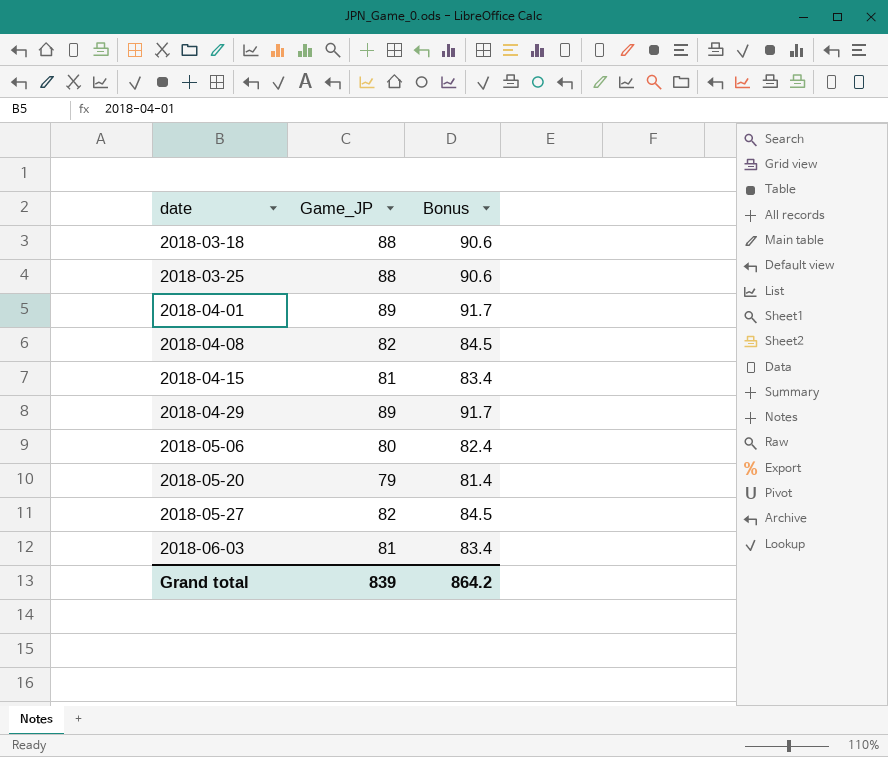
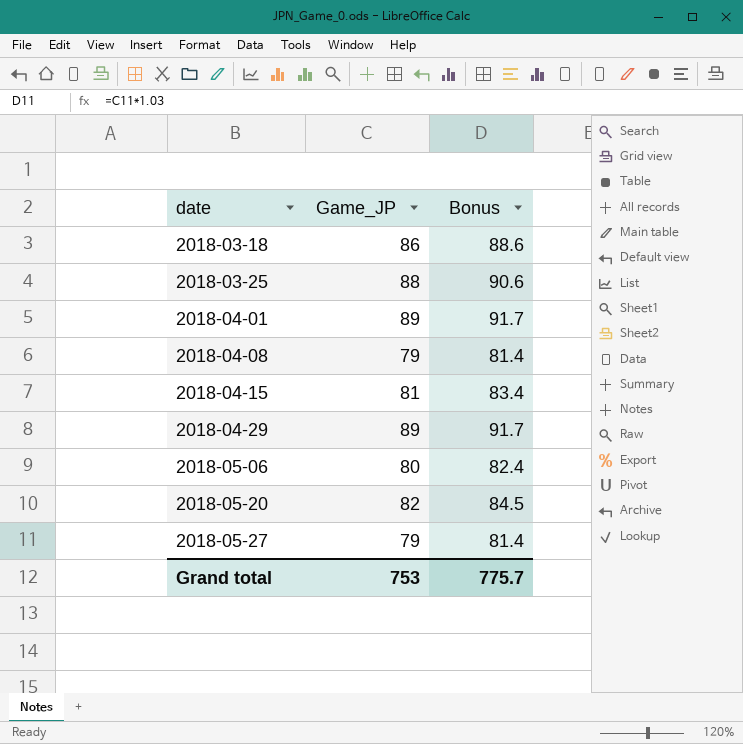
row 2018-06-03: 81 | 83.4 -> none
2018-03-18 | Game_JP: 88 -> 86
2018-03-18 | Bonus: 90.6 -> 88.6
2018-04-08 | Game_JP: 82 -> 79
2018-04-08 | Bonus: 84.5 -> 81.4
2018-05-20 | Game_JP: 79 -> 82
2018-05-20 | Bonus: 81.4 -> 84.5
2018-05-27 | Game_JP: 82 -> 79
2018-05-27 | Bonus: 84.5 -> 81.4
Grand total | Game_JP: 839 -> 753
Grand total | Bonus: 864.2 -> 775.7

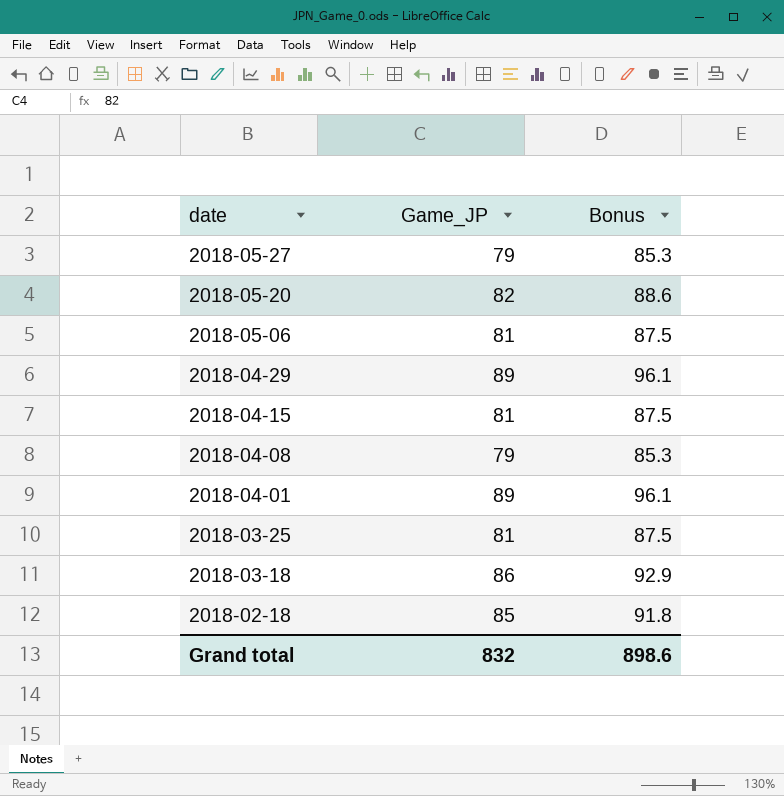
row order: date ascending -> date descending
column Bonus | formula: [Game_JP] * 1.03 -> [Game_JP] * 1.08
2018-05-06 | Game_JP: 80 -> 81
2018-03-25 | Game_JP: 88 -> 81
row 2018-02-18: none -> 85 | 91.8
Grand total | Game_JP: 753 -> 832
Grand total | Bonus: 775.7 -> 898.6

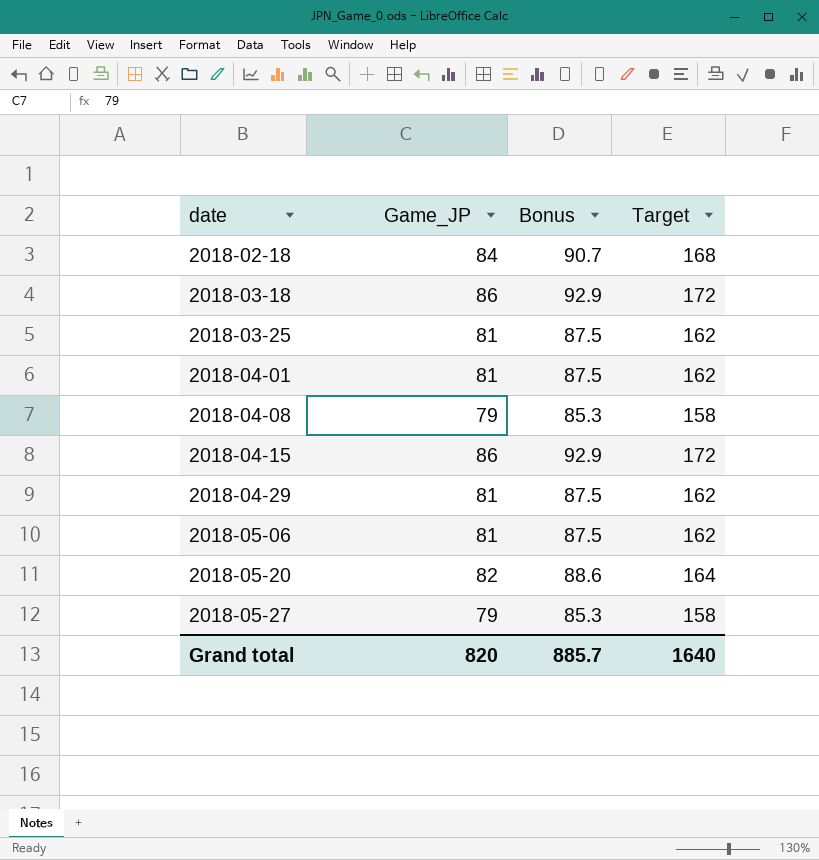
row order: date descending -> date ascending
column Target | formula: none -> [Game_JP] * 2
2018-02-18 | Game_JP: 85 -> 84
2018-02-18 | Bonus: 91.8 -> 90.7
2018-04-01 | Game_JP: 89 -> 81
2018-04-01 | Bonus: 96.1 -> 87.5
2018-04-15 | Game_JP: 81 -> 86
2018-04-15 | Bonus: 87.5 -> 92.9
2018-04-29 | Game_JP: 89 -> 81
2018-04-29 | Bonus: 96.1 -> 87.5
Grand total | Game_JP: 832 -> 820
Grand total | Bonus: 898.6 -> 885.7

